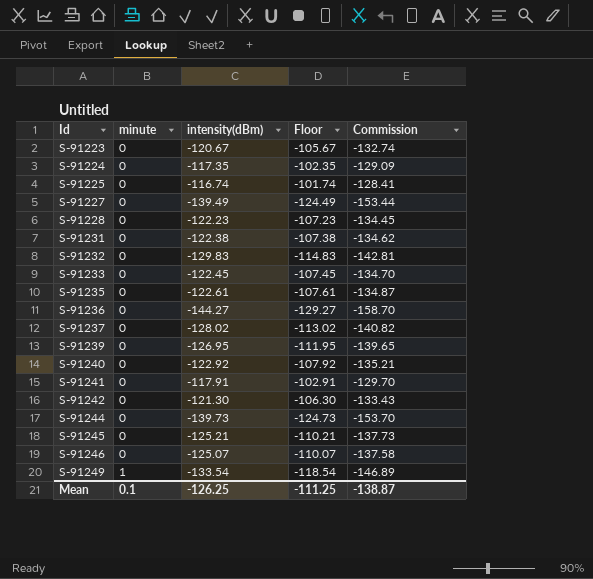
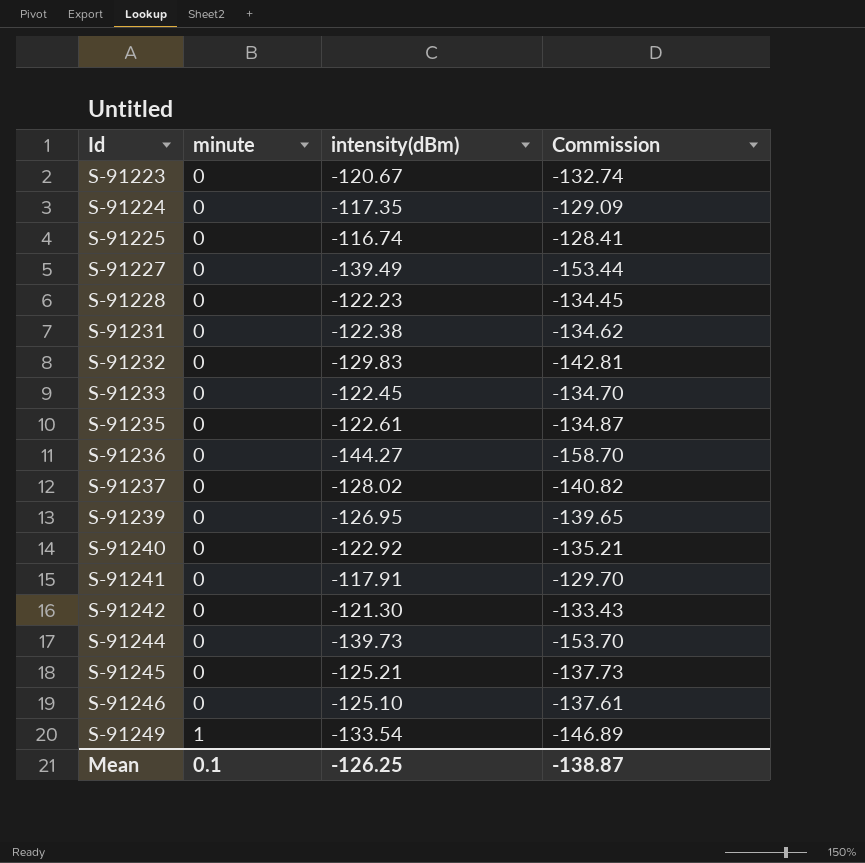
column Floor | formula: [intensity(dBm)] + 15 -> none
S-91246 | intensity(dBm): -125.07 -> -125.10
S-91246 | Commission: -137.58 -> -137.61

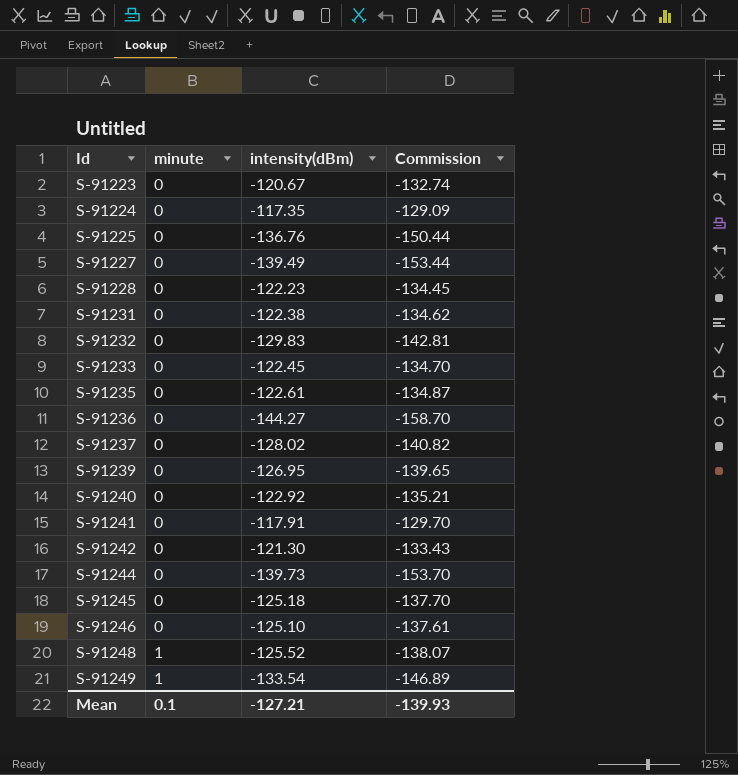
S-91225 | intensity(dBm): -116.74 -> -136.76
S-91225 | Commission: -128.41 -> -150.44
S-91245 | intensity(dBm): -125.21 -> -125.18
S-91245 | Commission: -137.73 -> -137.70
row S-91248: none -> 1 | -125.52 | -138.07
Mean | intensity(dBm): -126.25 -> -127.21
Mean | Commission: -138.87 -> -139.93

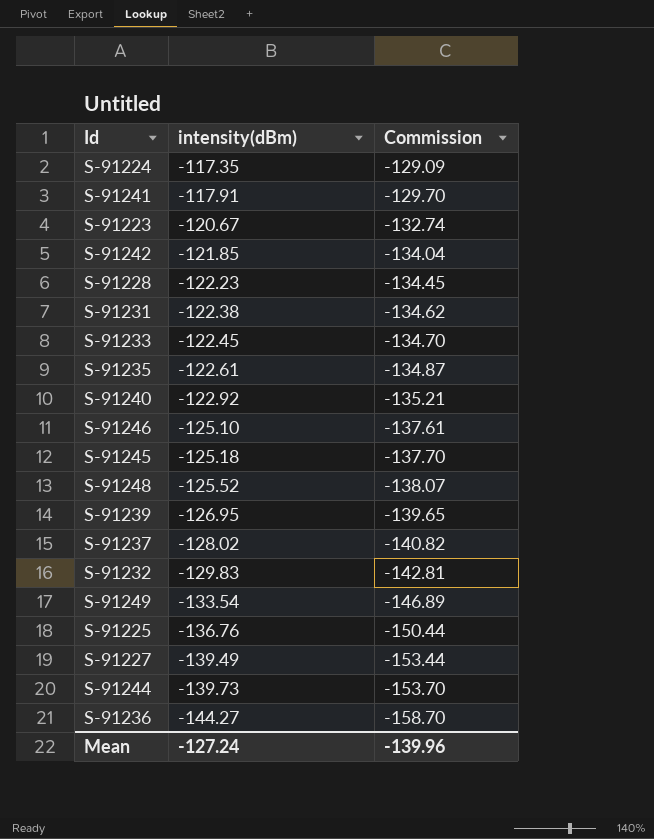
row order: Id ascending -> intensity(dBm) descending
column minute | position: 2 -> none
S-91242 | intensity(dBm): -121.30 -> -121.85
S-91242 | Commission: -133.43 -> -134.04
Mean | intensity(dBm): -127.21 -> -127.24
Mean | Commission: -139.93 -> -139.96

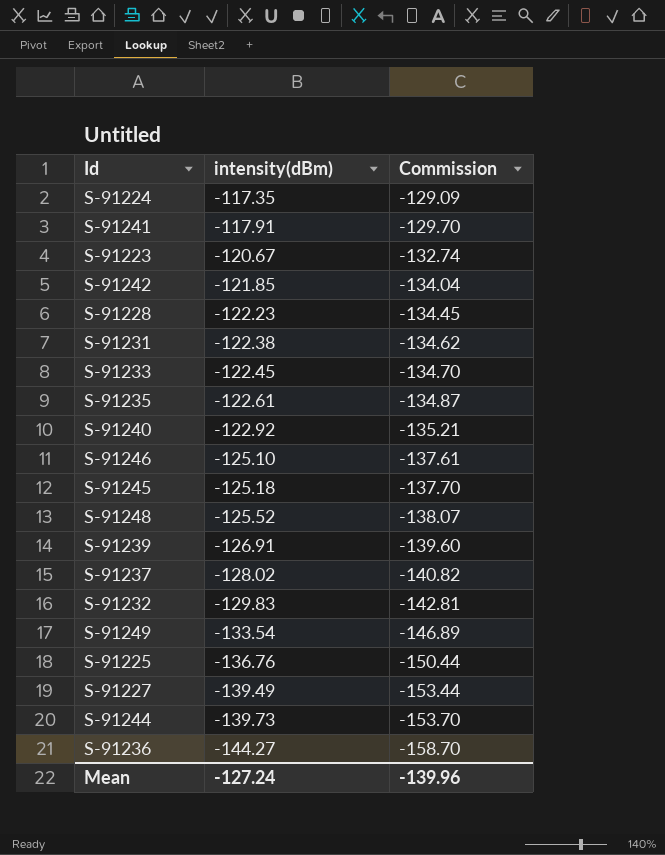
S-91239 | intensity(dBm): -126.95 -> -126.91
S-91239 | Commission: -139.65 -> -139.60

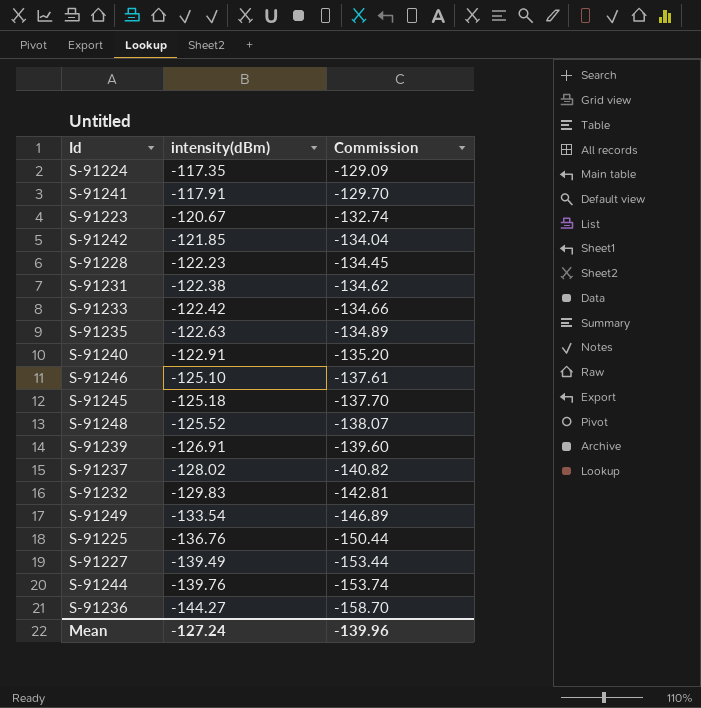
S-91233 | intensity(dBm): -122.45 -> -122.42
S-91233 | Commission: -134.70 -> -134.66
S-91235 | intensity(dBm): -122.61 -> -122.63
S-91235 | Commission: -134.87 -> -134.89
S-91240 | intensity(dBm): -122.92 -> -122.91
S-91240 | Commission: -135.21 -> -135.20
S-91244 | intensity(dBm): -139.73 -> -139.76
S-91244 | Commission: -153.70 -> -153.74

